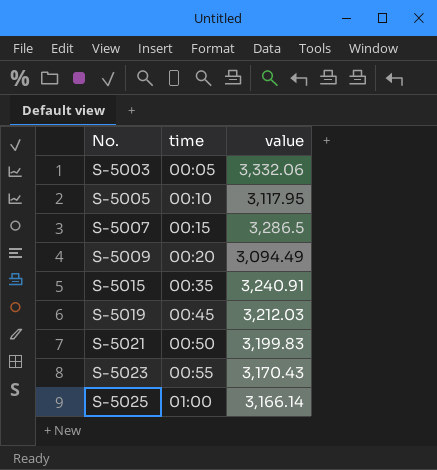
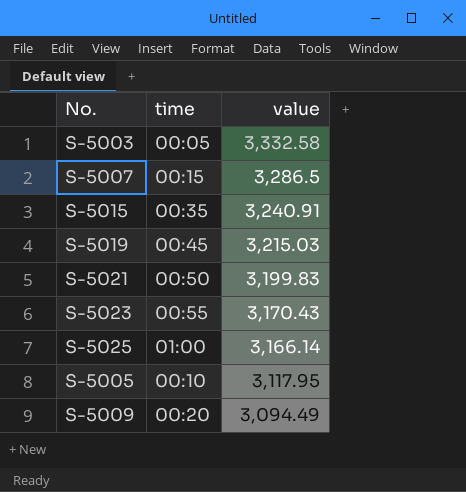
row order: No. ascending -> value descending
S-5003 | value: 3,332.06 -> 3,332.58
S-5019 | value: 3,212.03 -> 3,215.03

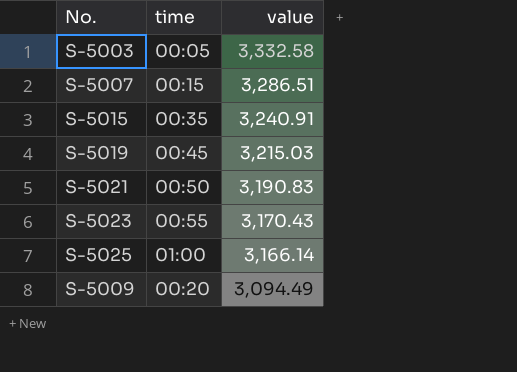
row S-5005: 00:10 | 3,117.95 -> none
S-5007 | value: 3,286.5 -> 3,286.51
S-5021 | value: 3,199.83 -> 3,190.83

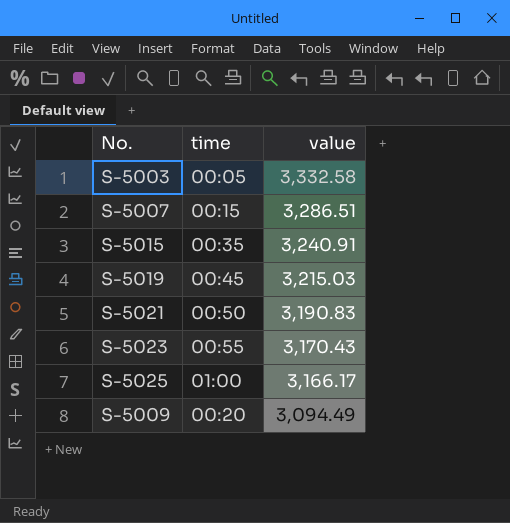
S-5025 | value: 3,166.14 -> 3,166.17

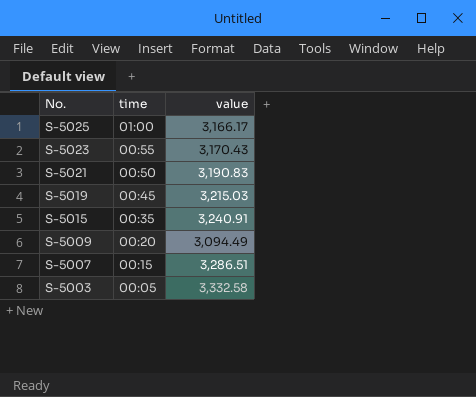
row order: value descending -> No. descending

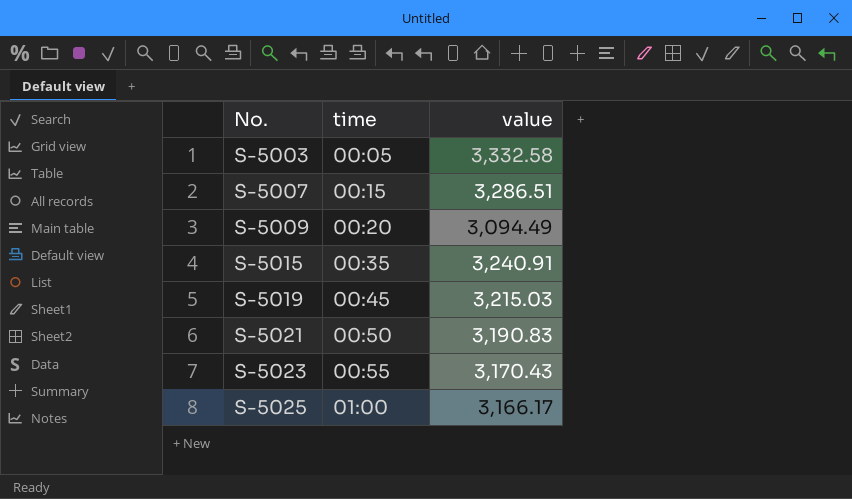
row order: No. descending -> No. ascending

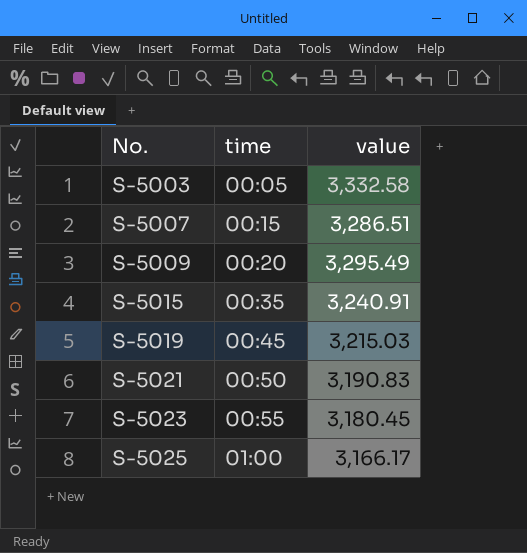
S-5009 | value: 3,094.49 -> 3,295.49
S-5023 | value: 3,170.43 -> 3,180.45

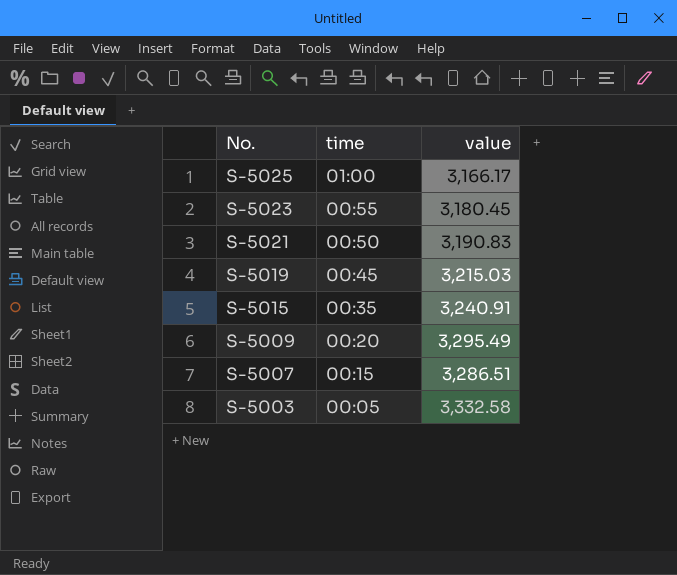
row order: No. ascending -> No. descending

